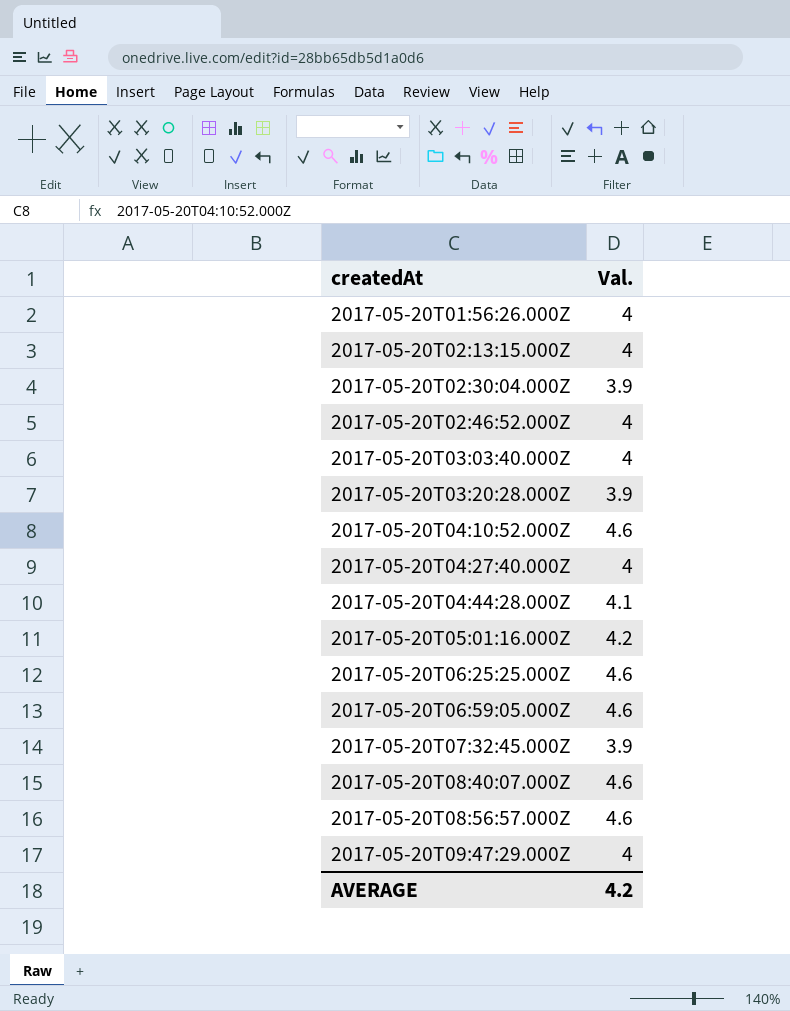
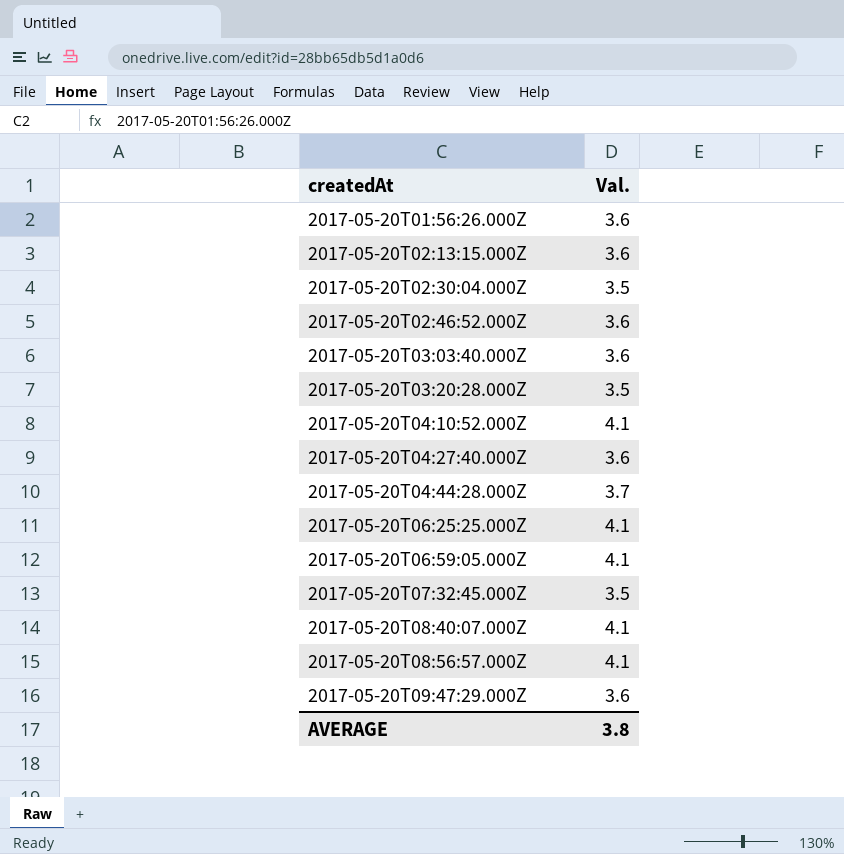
row 2017-05-20T05:01:16.000Z: 4.2 -> none
2017-05-20T01:56:26.000Z | Val.: 4 -> 3.6
2017-05-20T02:13:15.000Z | Val.: 4 -> 3.6
2017-05-20T02:30:04.000Z | Val.: 3.9 -> 3.5
2017-05-20T02:46:52.000Z | Val.: 4 -> 3.6
2017-05-20T03:03:40.000Z | Val.: 4 -> 3.6
2017-05-20T03:20:28.000Z | Val.: 3.9 -> 3.5
2017-05-20T04:10:52.000Z | Val.: 4.6 -> 4.1
2017-05-20T04:27:40.000Z | Val.: 4 -> 3.6
2017-05-20T04:44:28.000Z | Val.: 4.1 -> 3.7
2017-05-20T06:25:25.000Z | Val.: 4.6 -> 4.1
2017-05-20T06:59:05.000Z | Val.: 4.6 -> 4.1
2017-05-20T07:32:45.000Z | Val.: 3.9 -> 3.5
2017-05-20T08:40:07.000Z | Val.: 4.6 -> 4.1
2017-05-20T08:56:57.000Z | Val.: 4.6 -> 4.1
2017-05-20T09:47:29.000Z | Val.: 4 -> 3.6
AVERAGE | Val.: 4.2 -> 3.8

